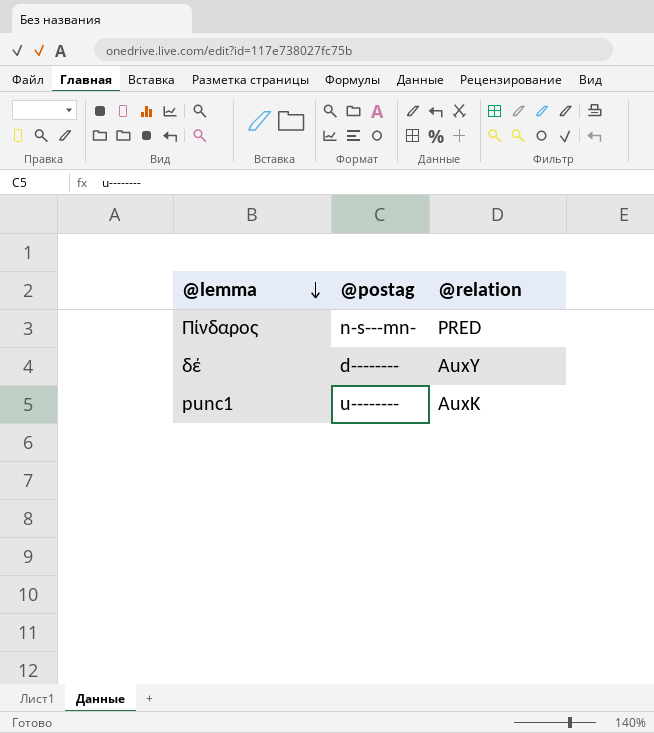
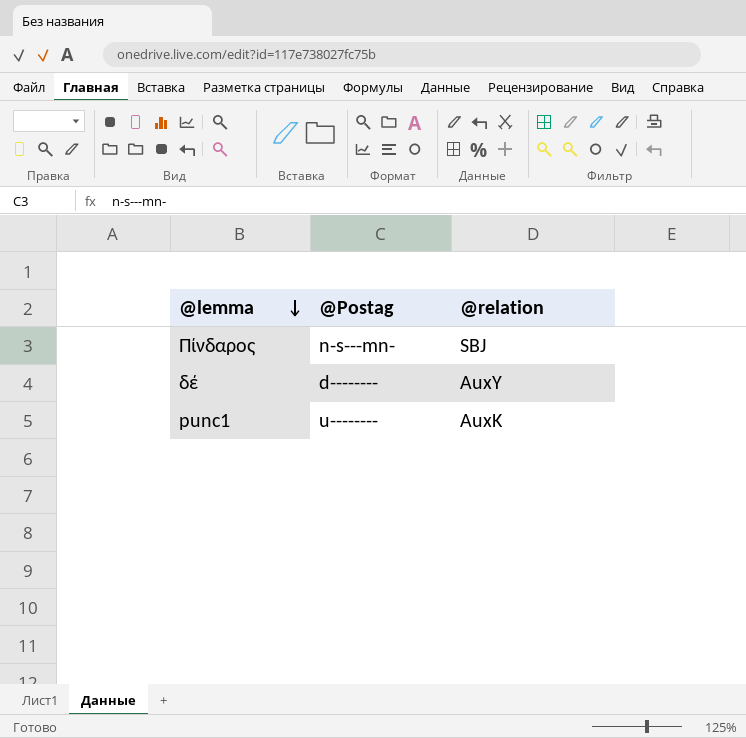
column name: @postag -> @Postag
Πίνδαρος | @relation: PRED -> SBJ

